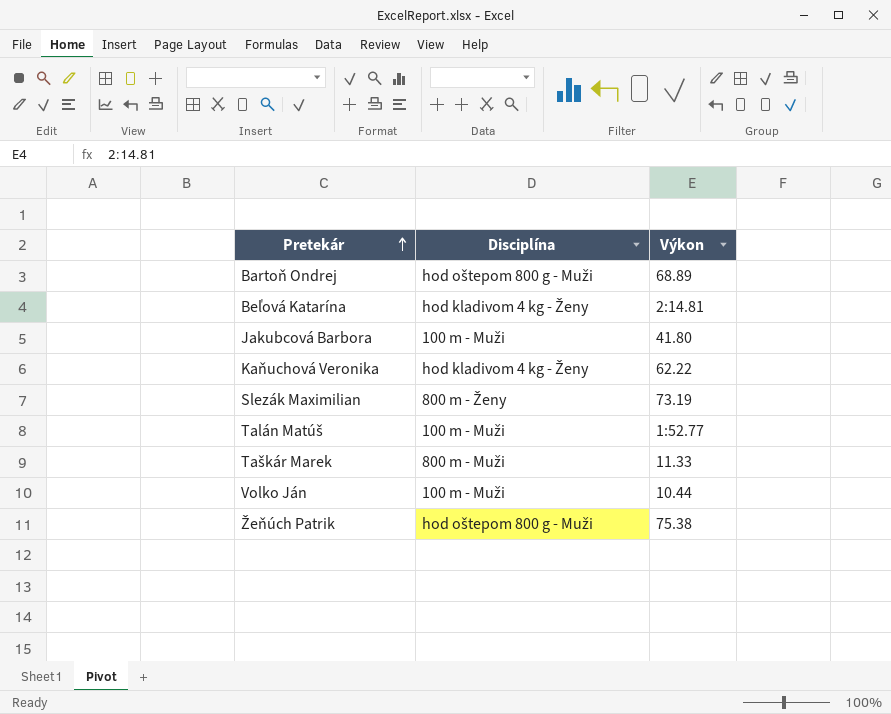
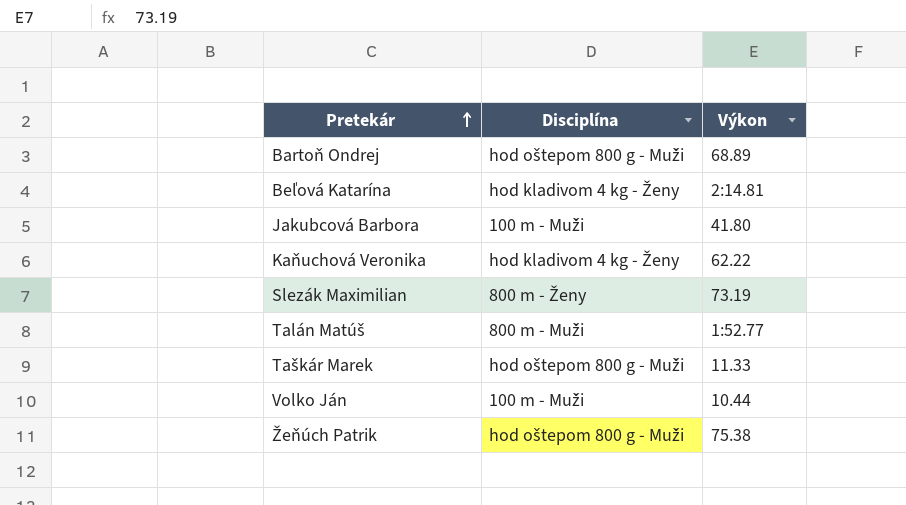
Talán Matúš | Disciplína: 100 m - Muži -> 800 m - Muži
Taškár Marek | Disciplína: 800 m - Muži -> hod oštepom 800 g - Muži

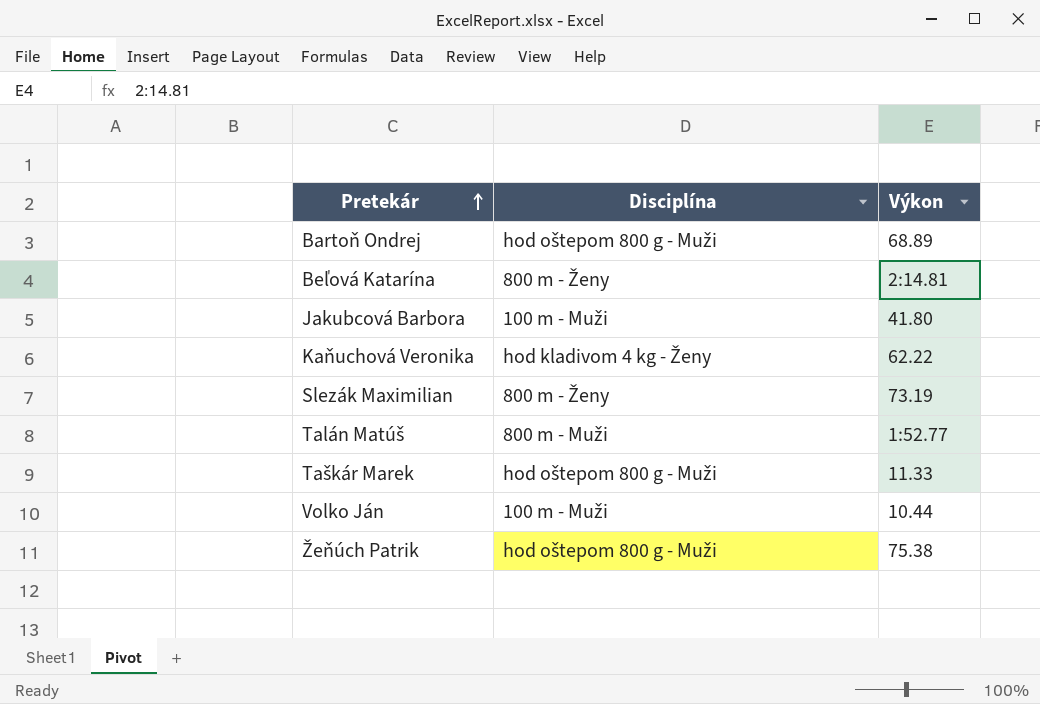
Beľová Katarína | Disciplína: hod kladivom 4 kg - Ženy -> 800 m - Ženy

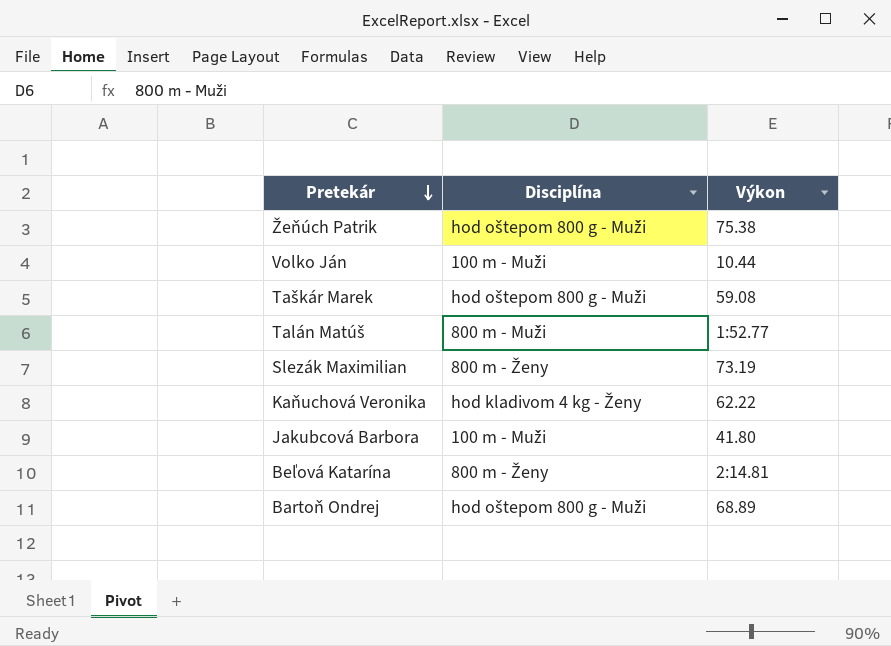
row order: Pretekár ascending -> Pretekár descending
Taškár Marek | Výkon: 11.33 -> 59.08

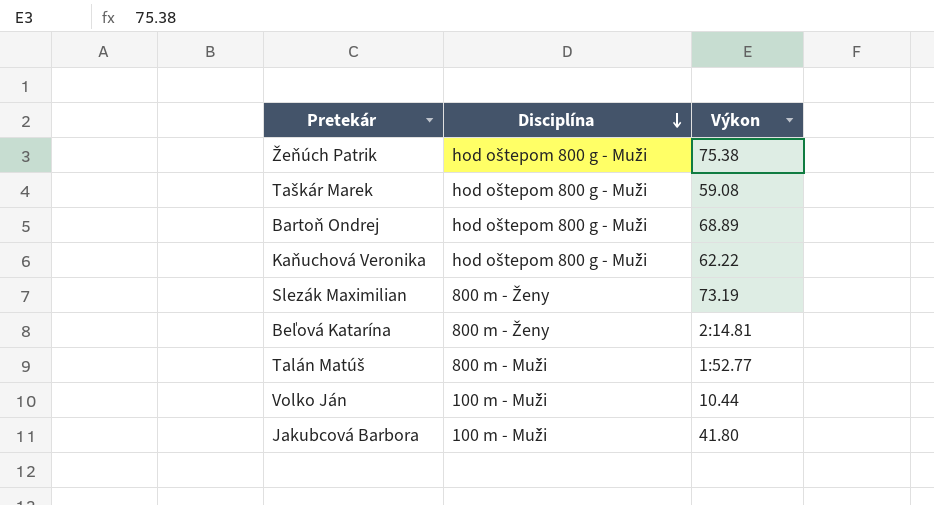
row order: Pretekár descending -> Disciplína descending
Kaňuchová Veronika | Disciplína: hod kladivom 4 kg - Ženy -> hod oštepom 800 g - Muži

